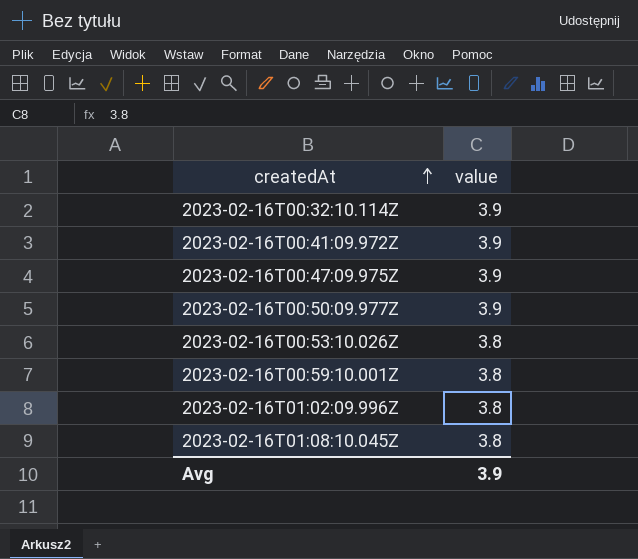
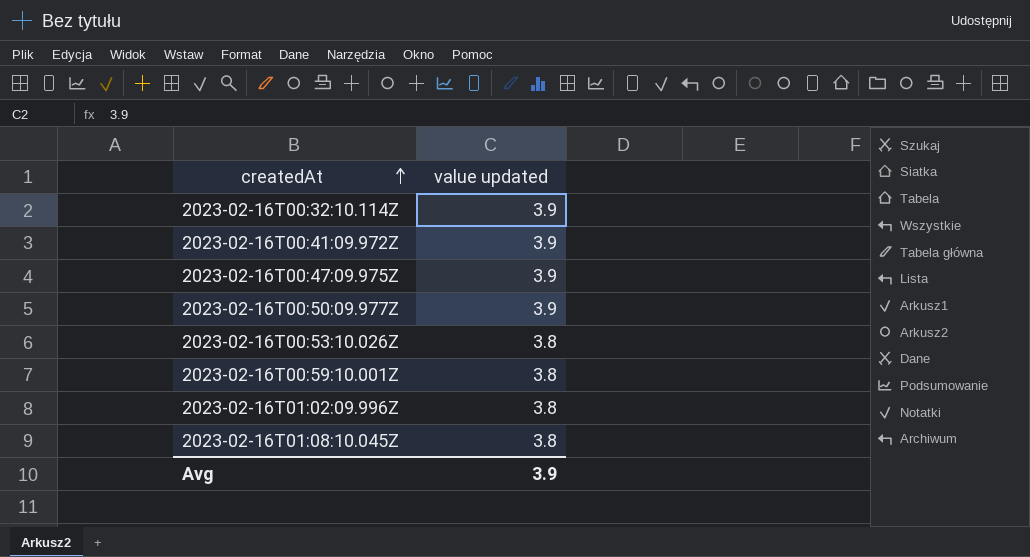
column name: value -> value updated

